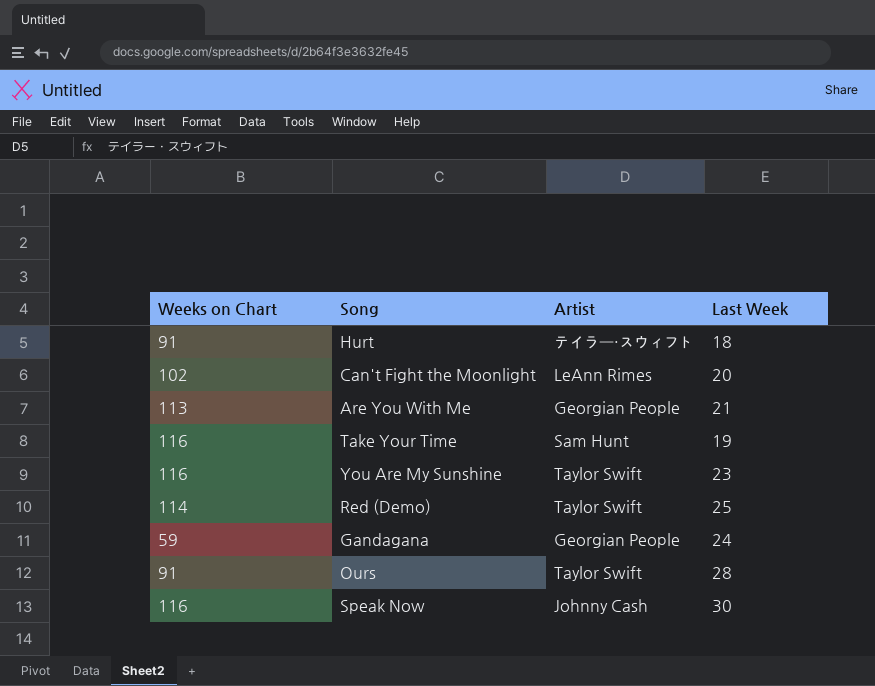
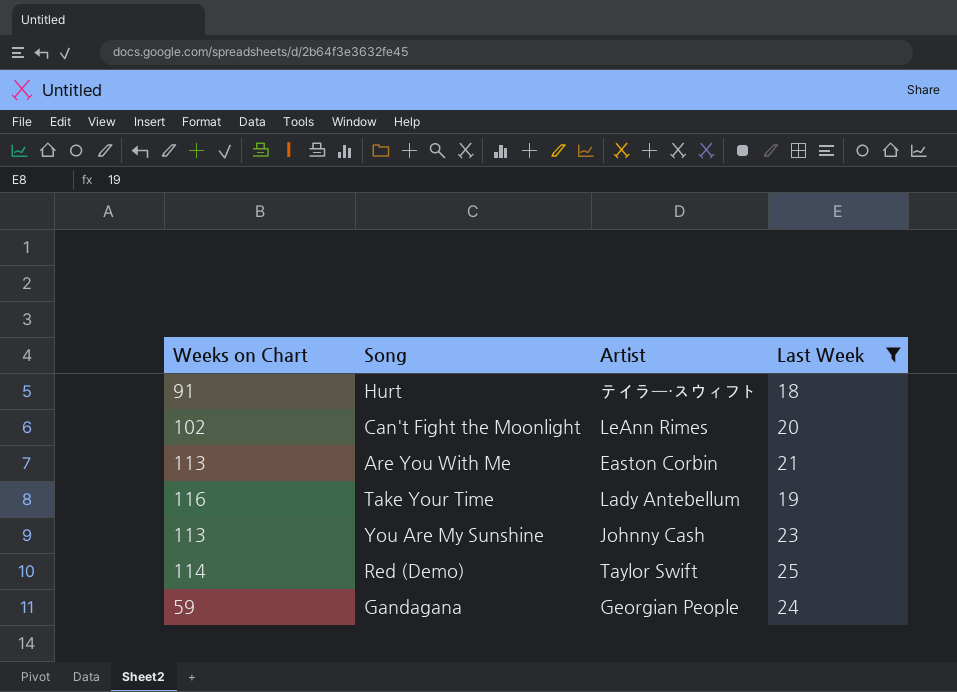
filter: none -> Last Week <= 25
Are You With Me | Artist: Georgian People -> Easton Corbin
Take Your Time | Artist: Sam Hunt -> Lady Antebellum
You Are My Sunshine | Weeks on Chart: 116 -> 113
You Are My Sunshine | Artist: Taylor Swift -> Johnny Cash

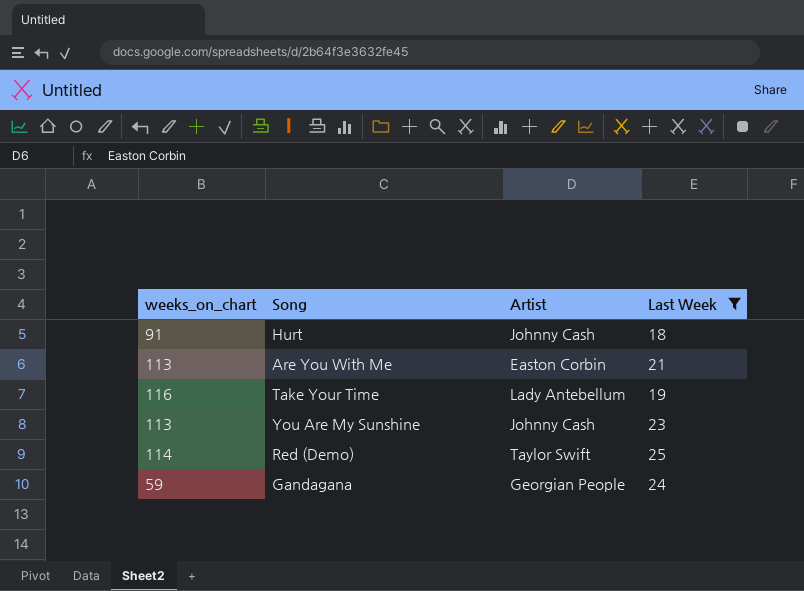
column name: Weeks on Chart -> weeks_on_chart
row Can't Fight the Moonlight: 102 | LeAnn Rimes | 20 -> none
Hurt | Artist: テイラー・スウィフト -> Johnny Cash

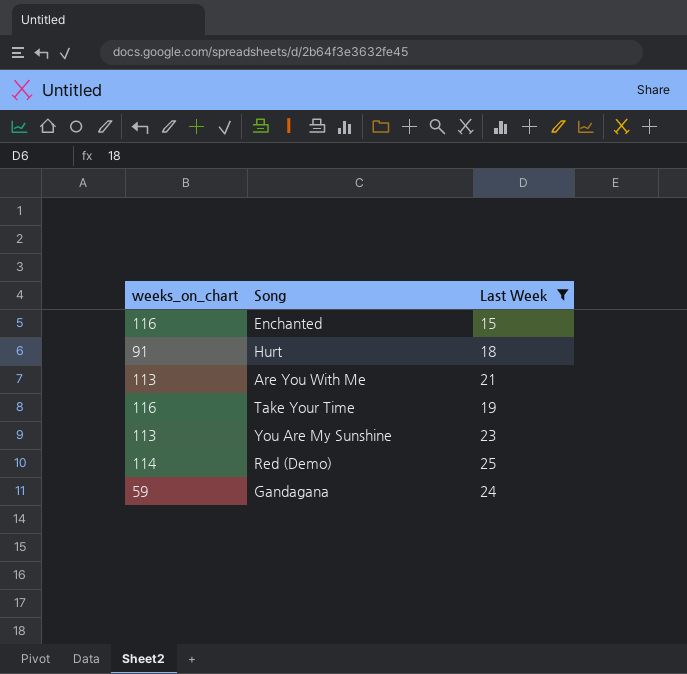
column Artist | position: 3 -> none
row Enchanted: none -> 116 | 15

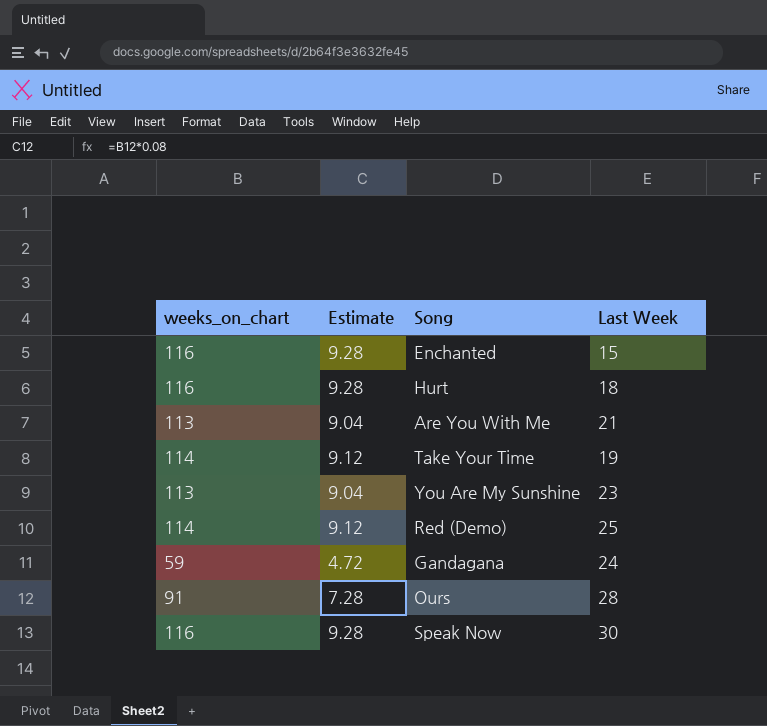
filter: Last Week <= 25 -> none
column Estimate | formula: none -> [weeks_on_chart] * 0.08
Hurt | weeks_on_chart: 91 -> 116
Take Your Time | weeks_on_chart: 116 -> 114

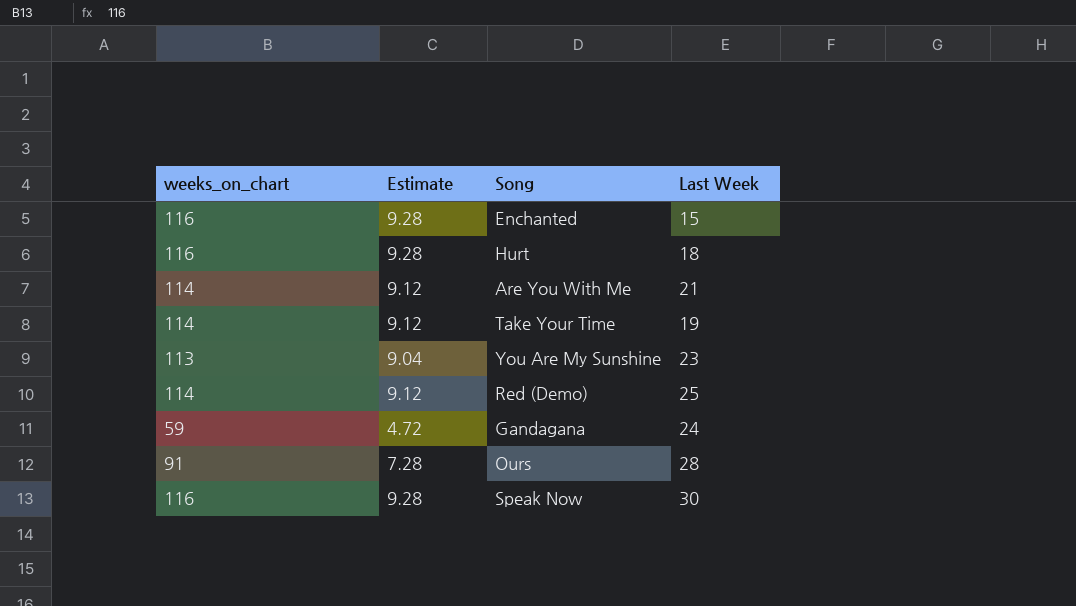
Are You With Me | weeks_on_chart: 113 -> 114
Are You With Me | Estimate: 9.04 -> 9.12

